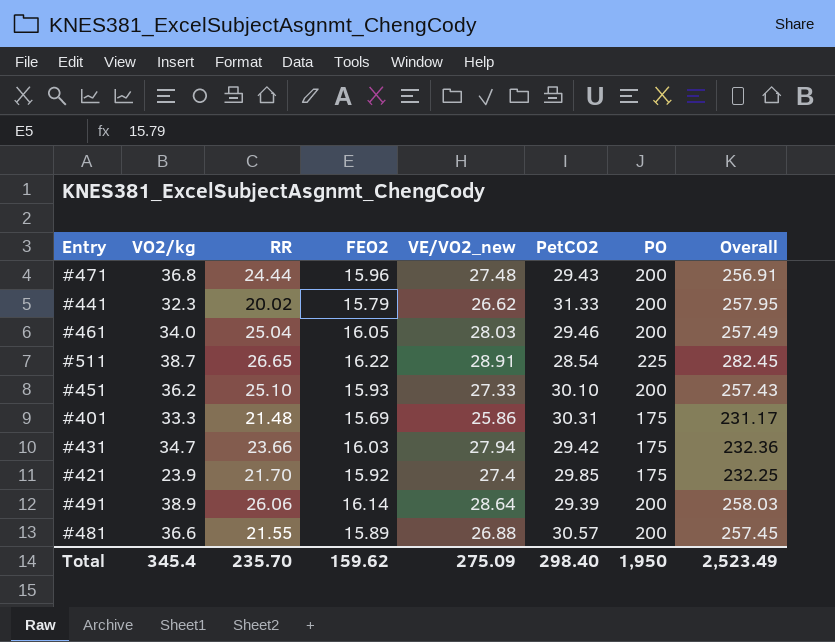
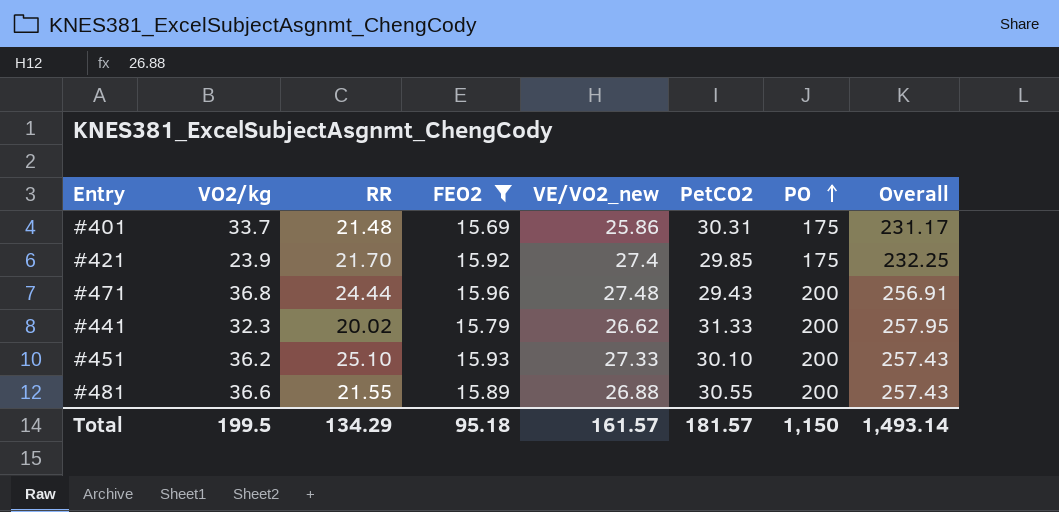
filter: none -> FEO2 <= 15.96
row order: none -> PO ascending
#401 | VO2/kg: 33.3 -> 33.7
#481 | PetCO2: 30.57 -> 30.55
#481 | Overall: 257.45 -> 257.43
Total | VO2/kg: 345.4 -> 199.5
Total | RR: 235.70 -> 134.29
Total | FEO2: 159.62 -> 95.18
Total | VE/VO2_new: 275.09 -> 161.57
Total | PetCO2: 298.40 -> 181.57
Total | PO: 1,950 -> 1,150
Total | Overall: 2,523.49 -> 1,493.14

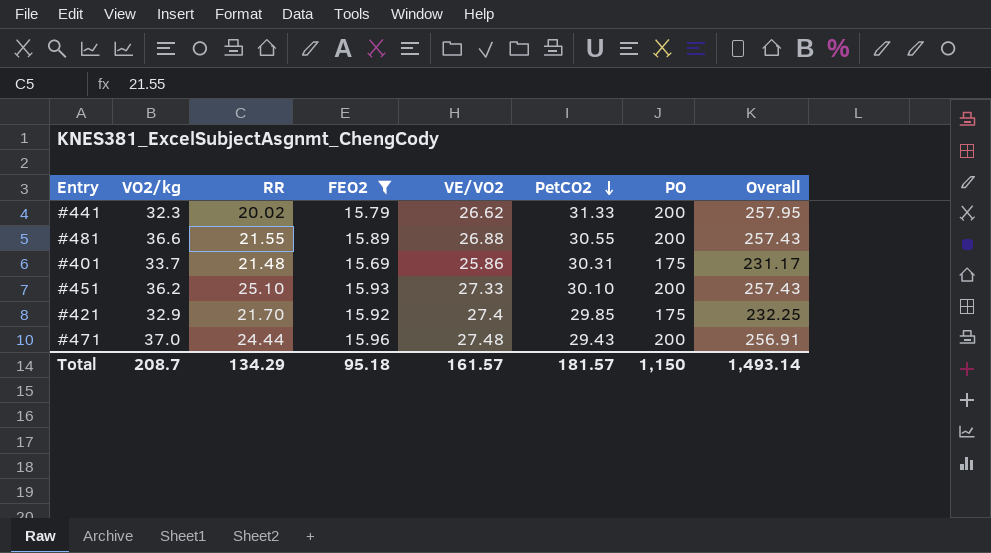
row order: PO ascending -> PetCO2 descending
column name: VE/VO2_new -> VE/VO2
#421 | VO2/kg: 23.9 -> 32.9
#471 | VO2/kg: 36.8 -> 37.0
Total | VO2/kg: 199.5 -> 208.7

